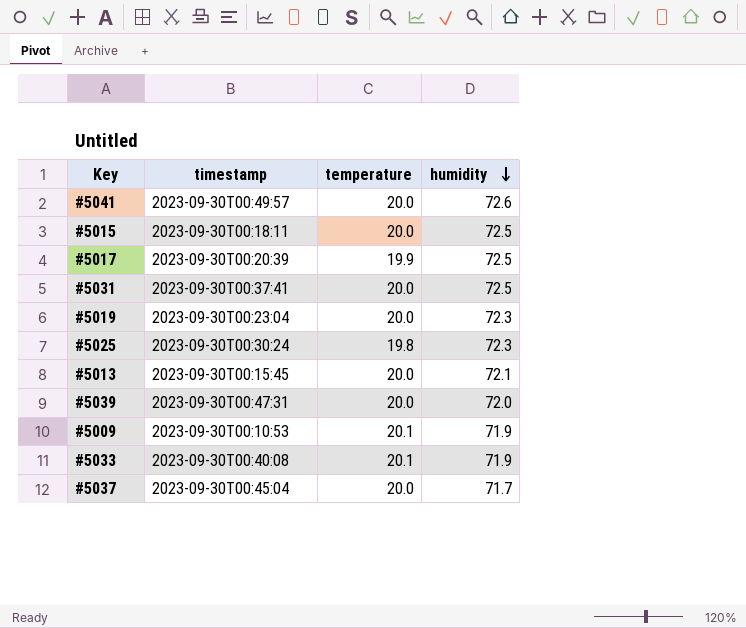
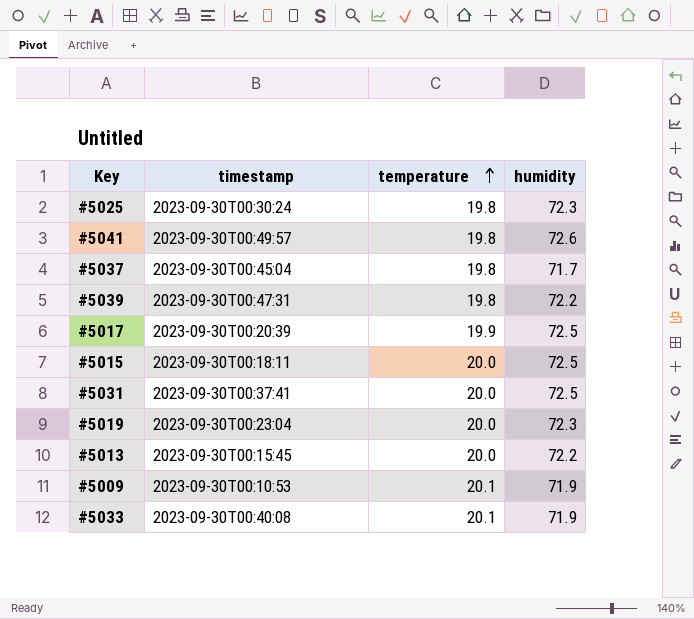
row order: humidity descending -> temperature ascending
#5041 | temperature: 20.0 -> 19.8
#5037 | temperature: 20.0 -> 19.8
#5039 | temperature: 20.0 -> 19.8
#5039 | humidity: 72.0 -> 72.2
#5013 | humidity: 72.1 -> 72.2

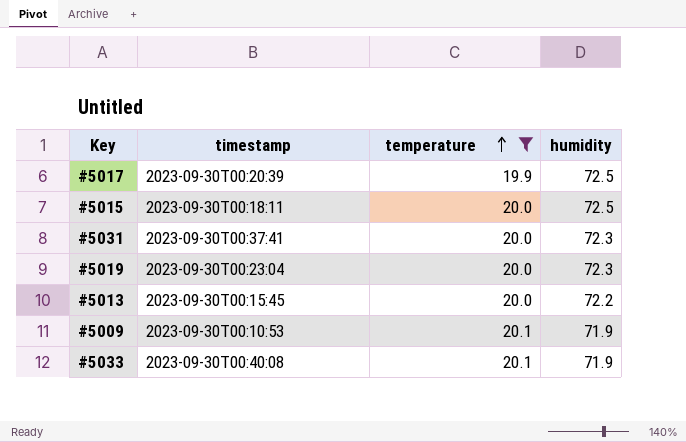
filter: none -> temperature != 19.8
#5031 | humidity: 72.5 -> 72.3

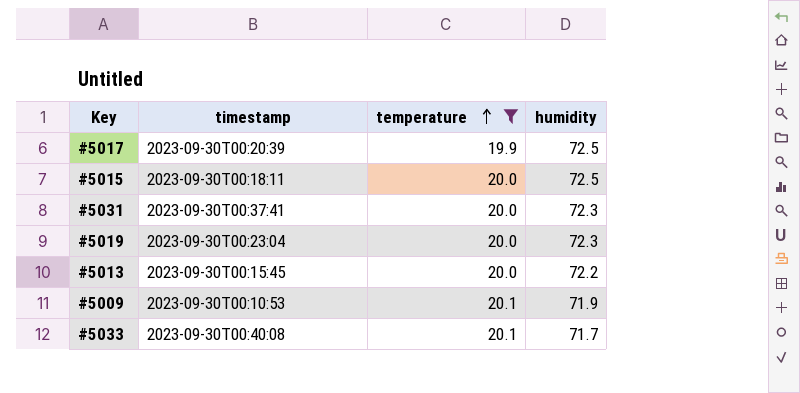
#5033 | humidity: 71.9 -> 71.7

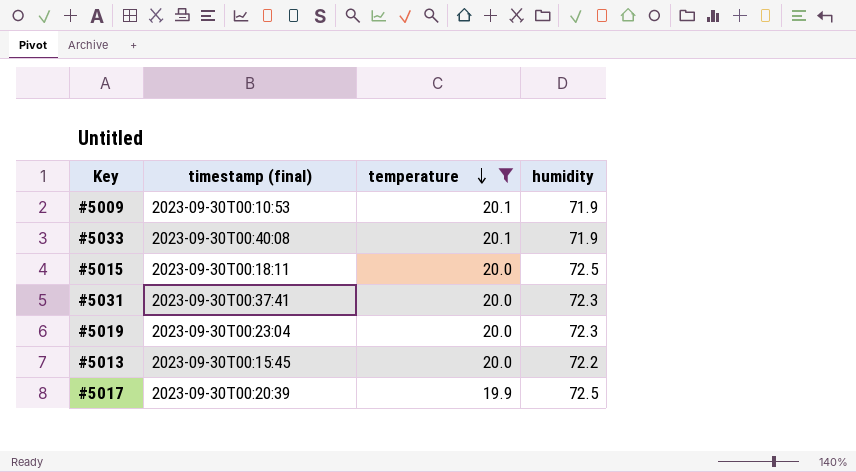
row order: temperature ascending -> temperature descending
column name: timestamp -> timestamp (final)
#5033 | humidity: 71.7 -> 71.9

